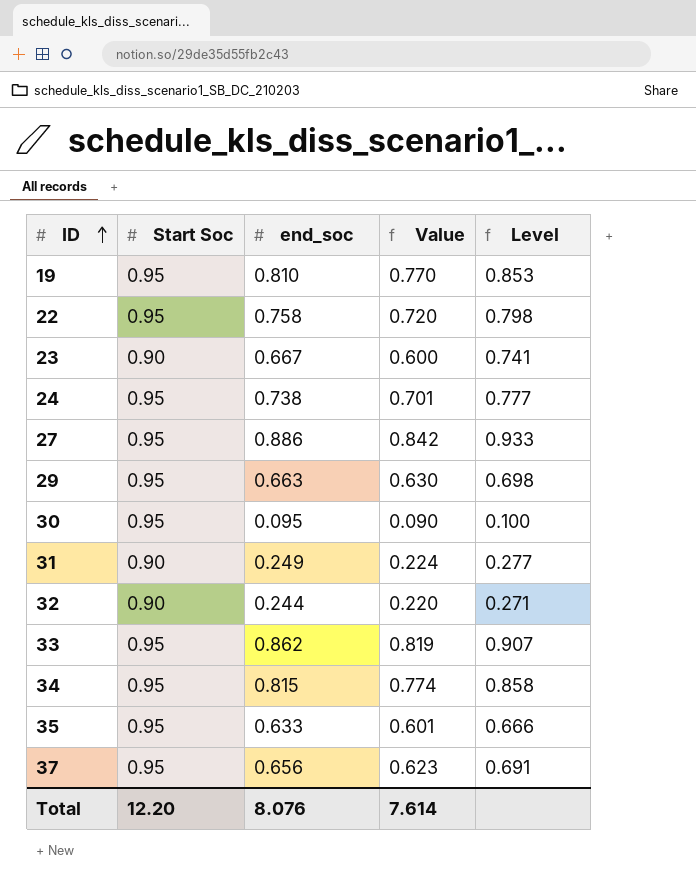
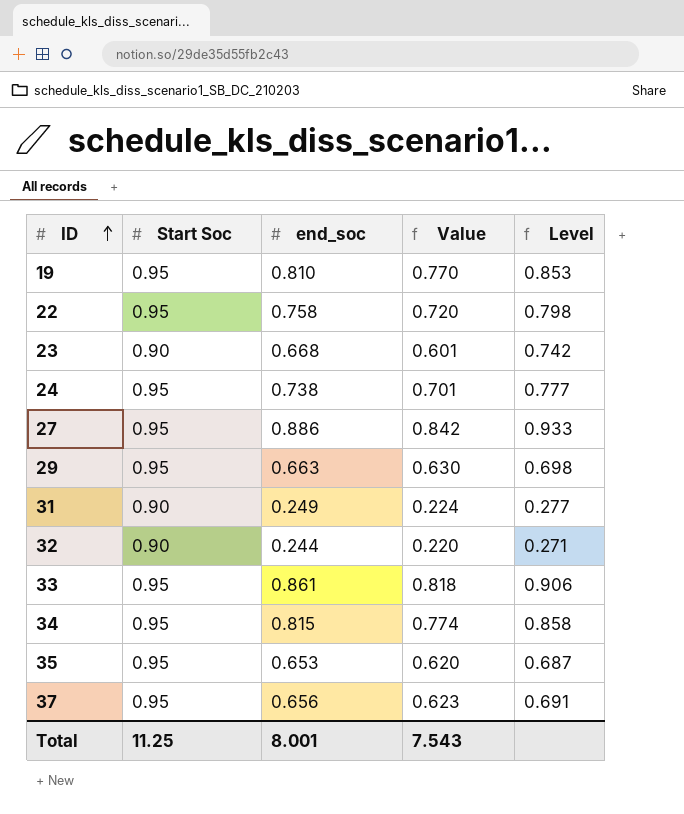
row 30: 0.95 | 0.095 | 0.090 | 0.100 -> none
23 | end_soc: 0.667 -> 0.668
23 | Value: 0.600 -> 0.601
23 | Level: 0.741 -> 0.742
33 | end_soc: 0.862 -> 0.861
33 | Value: 0.819 -> 0.818
33 | Level: 0.907 -> 0.906
35 | end_soc: 0.633 -> 0.653
35 | Value: 0.601 -> 0.620
35 | Level: 0.666 -> 0.687
Total | Start Soc: 12.20 -> 11.25
Total | end_soc: 8.076 -> 8.001
Total | Value: 7.614 -> 7.543

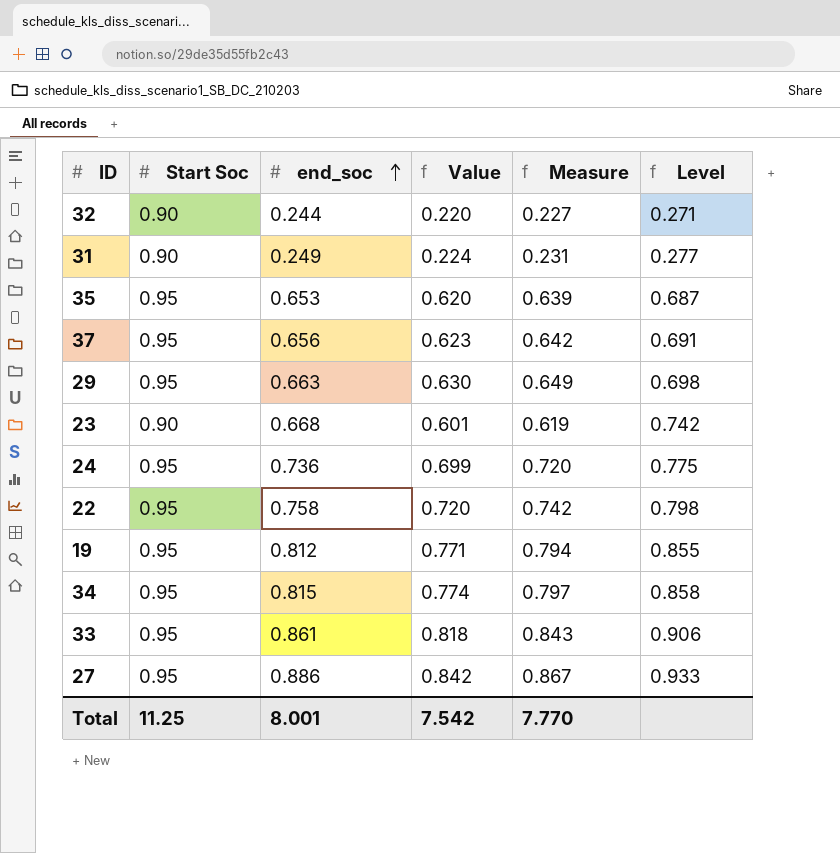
row order: ID ascending -> end_soc ascending
column Measure | formula: none -> [Value] * 1.03
24 | end_soc: 0.738 -> 0.736
24 | Value: 0.701 -> 0.699
24 | Level: 0.777 -> 0.775
19 | end_soc: 0.810 -> 0.812
19 | Value: 0.770 -> 0.771
19 | Level: 0.853 -> 0.855
Total | Value: 7.543 -> 7.542

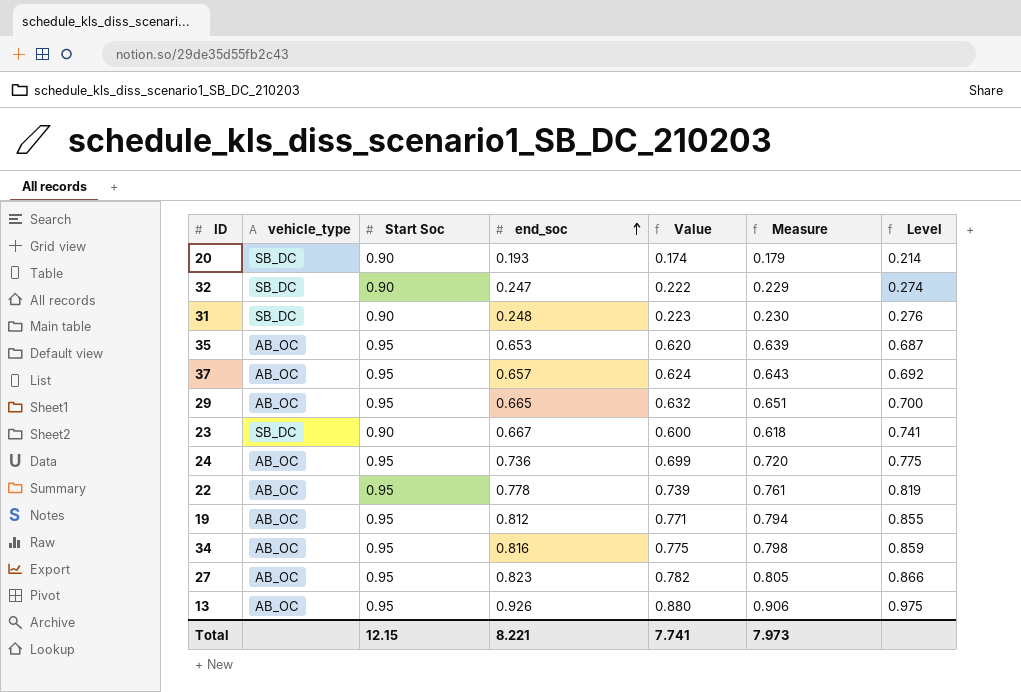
column vehicle_type | position: none -> 2
row 33: 0.95 | 0.861 | 0.818 | 0.843 | 0.906 -> none
row 20: none -> SB_DC | 0.90 | 0.193 | 0.174 | 0.179 | 0.214
32 | end_soc: 0.244 -> 0.247
32 | Value: 0.220 -> 0.222
32 | Measure: 0.227 -> 0.229
32 | Level: 0.271 -> 0.274
31 | end_soc: 0.249 -> 0.248
31 | Value: 0.224 -> 0.223
31 | Measure: 0.231 -> 0.230
31 | Level: 0.277 -> 0.276
37 | end_soc: 0.656 -> 0.657
37 | Value: 0.623 -> 0.624
37 | Measure: 0.642 -> 0.643
37 | Level: 0.691 -> 0.692
29 | end_soc: 0.663 -> 0.665
29 | Value: 0.630 -> 0.632
29 | Measure: 0.649 -> 0.651
29 | Level: 0.698 -> 0.700
23 | end_soc: 0.668 -> 0.667
23 | Value: 0.601 -> 0.600
23 | Measure: 0.619 -> 0.618
23 | Level: 0.742 -> 0.741
22 | end_soc: 0.758 -> 0.778
22 | Value: 0.720 -> 0.739
22 | Measure: 0.742 -> 0.761
22 | Level: 0.798 -> 0.819
34 | end_soc: 0.815 -> 0.816
34 | Value: 0.774 -> 0.775
34 | Measure: 0.797 -> 0.798
34 | Level: 0.858 -> 0.859
27 | end_soc: 0.886 -> 0.823
27 | Value: 0.842 -> 0.782
27 | Measure: 0.867 -> 0.805
27 | Level: 0.933 -> 0.866
row 13: none -> AB_OC | 0.95 | 0.926 | 0.880 | 0.906 | 0.975
Total | Start Soc: 11.25 -> 12.15
Total | end_soc: 8.001 -> 8.221
Total | Value: 7.542 -> 7.741
Total | Measure: 7.770 -> 7.973

